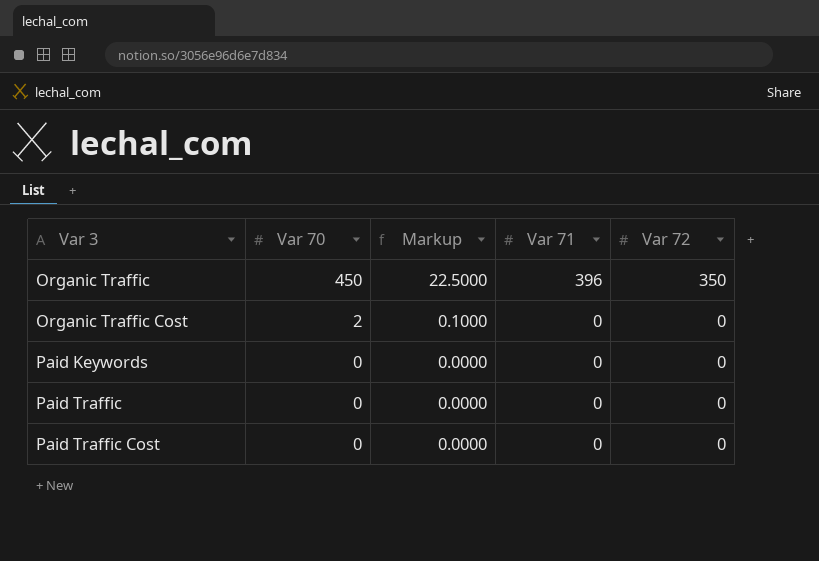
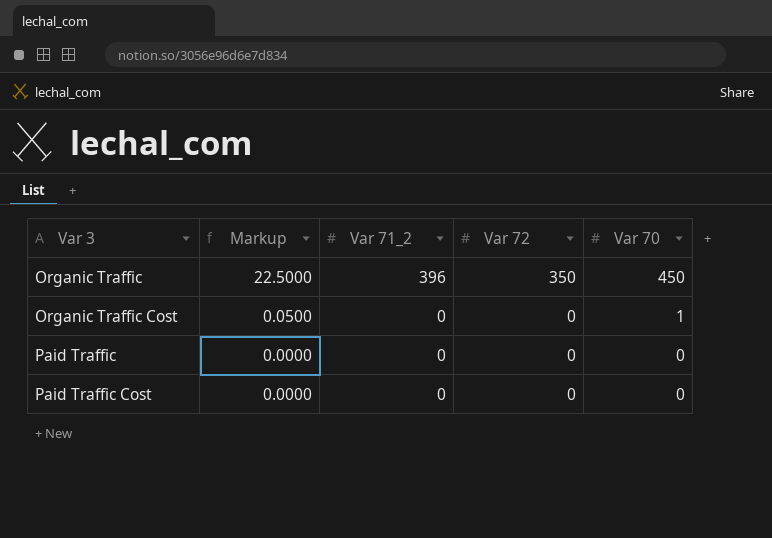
column name: Var 71 -> Var 71_2
column Var 70 | position: 2 -> 5
row Paid Keywords: 0 | 0.0000 | 0 | 0 -> none
Organic Traffic Cost | Markup: 0.1000 -> 0.0500
Organic Traffic Cost | Var 70: 2 -> 1

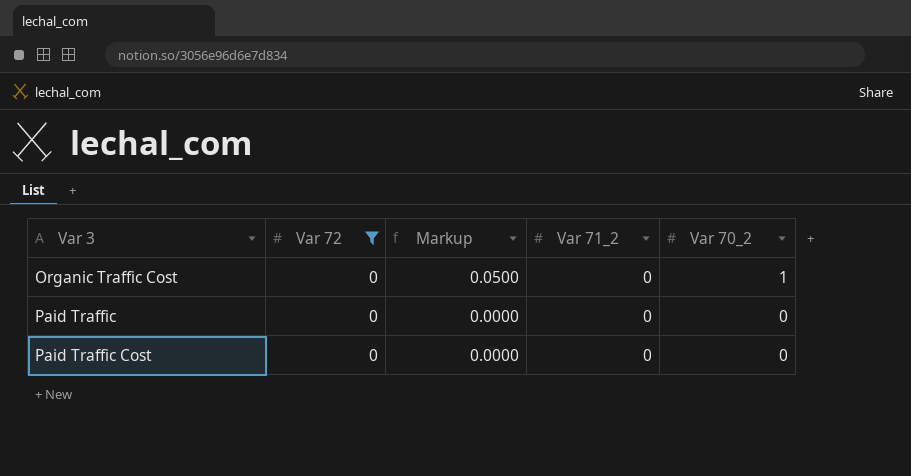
filter: none -> Var 72 = 0
column Var 72 | position: 4 -> 2
column name: Var 70 -> Var 70_2

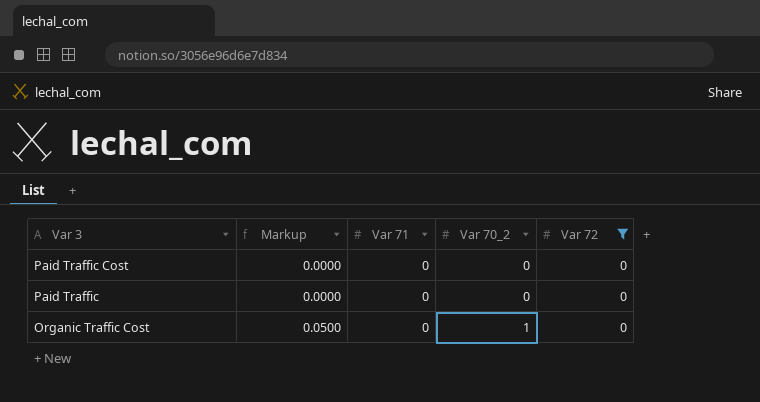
row order: Var 3 ascending -> Var 3 descending
column name: Var 71_2 -> Var 71
column Var 72 | position: 2 -> 5

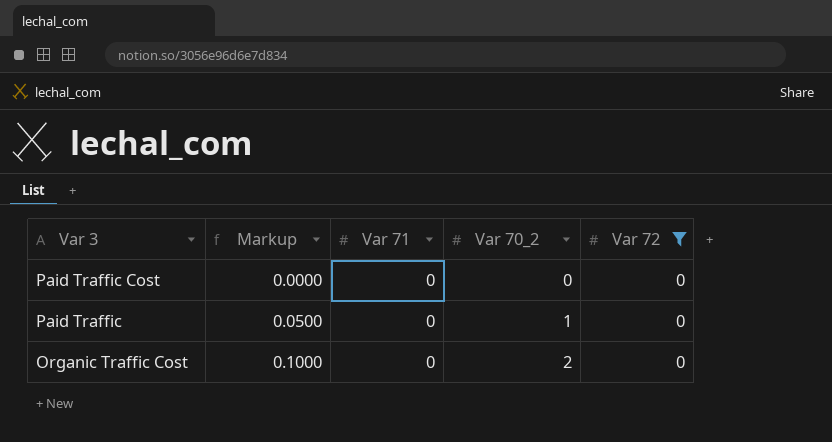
Paid Traffic | Markup: 0.0000 -> 0.0500
Paid Traffic | Var 70_2: 0 -> 1
Organic Traffic Cost | Markup: 0.0500 -> 0.1000
Organic Traffic Cost | Var 70_2: 1 -> 2

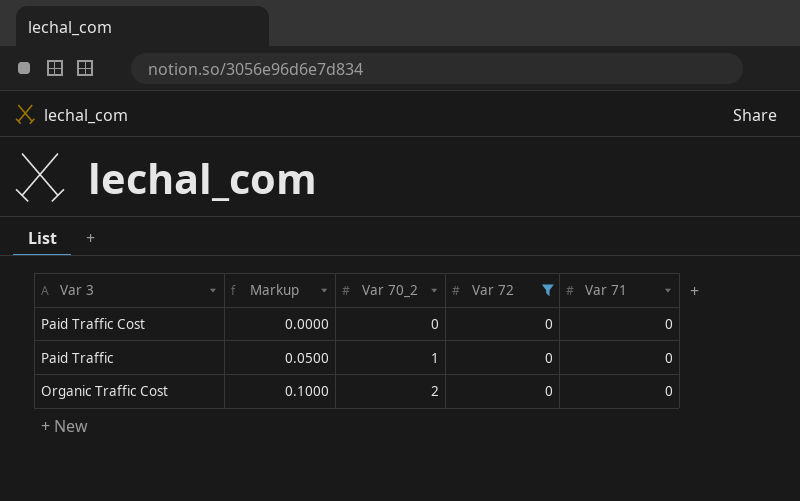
column Var 71 | position: 3 -> 5

